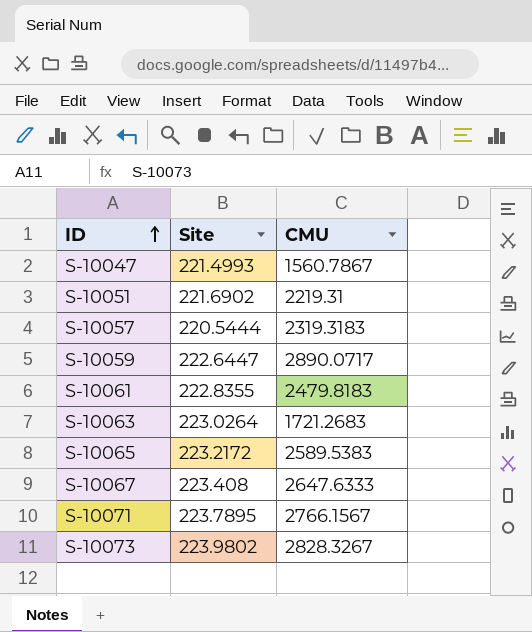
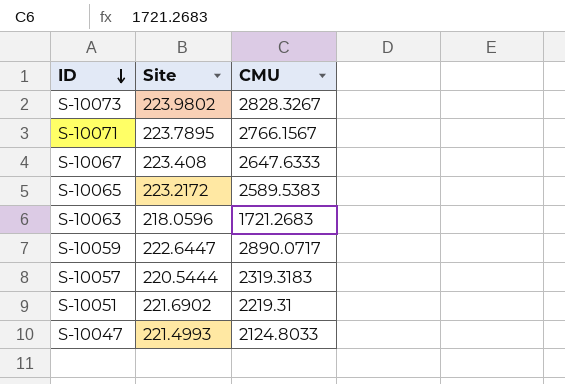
row order: ID ascending -> ID descending
row S-10061: 222.8355 | 2479.8183 -> none
S-10063 | Site: 223.0264 -> 218.0596
S-10047 | CMU: 1560.7867 -> 2124.8033

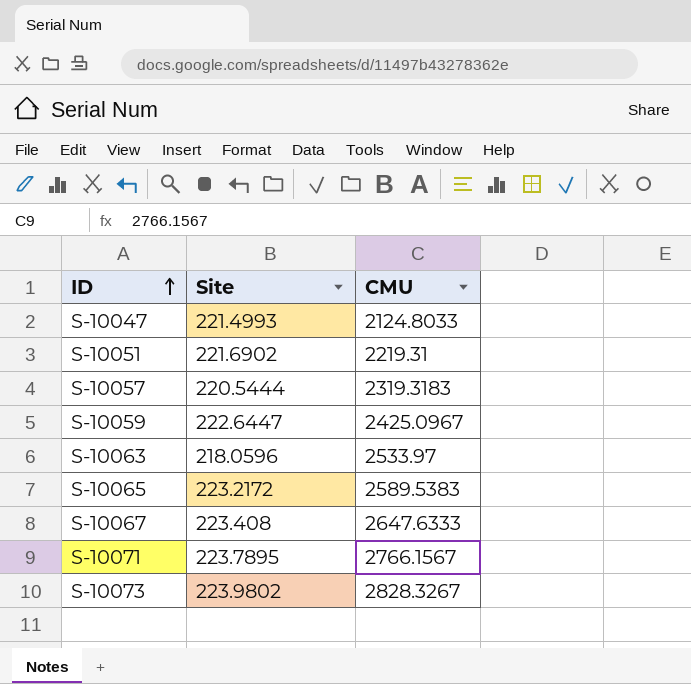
row order: ID descending -> ID ascending
S-10059 | CMU: 2890.0717 -> 2425.0967
S-10063 | CMU: 1721.2683 -> 2533.97

